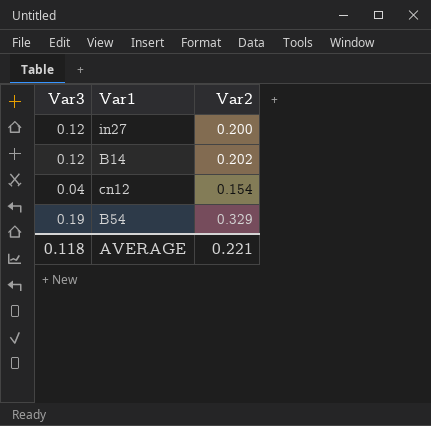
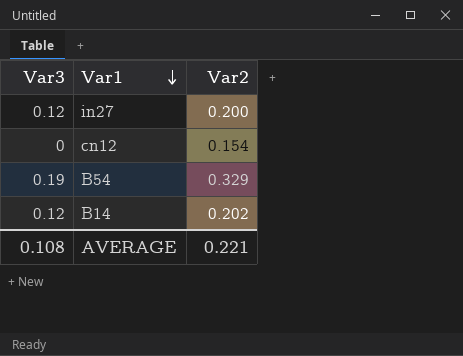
row order: none -> Var1 descending
cn12 | Var3: 0.04 -> 0
AVERAGE | Var3: 0.118 -> 0.108

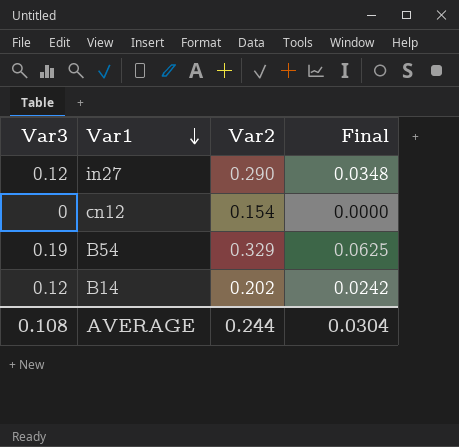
column Final | formula: none -> [Var3] * [Var2]
in27 | Var2: 0.200 -> 0.290
AVERAGE | Var2: 0.221 -> 0.244

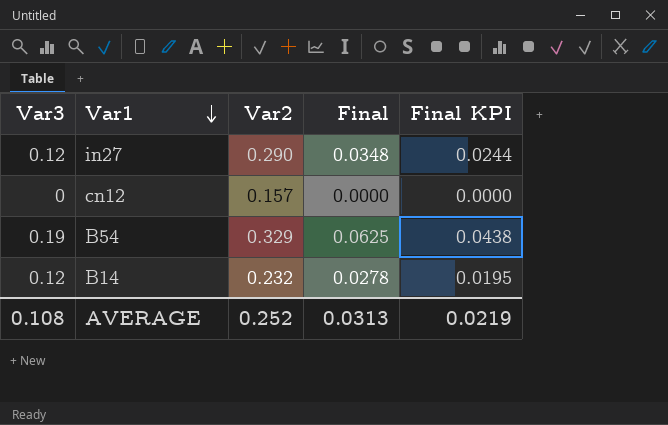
column Final KPI | formula: none -> [Final] * 0.7
cn12 | Var2: 0.154 -> 0.157
B14 | Var2: 0.202 -> 0.232
B14 | Final: 0.0242 -> 0.0278
AVERAGE | Var2: 0.244 -> 0.252
AVERAGE | Final: 0.0304 -> 0.0313

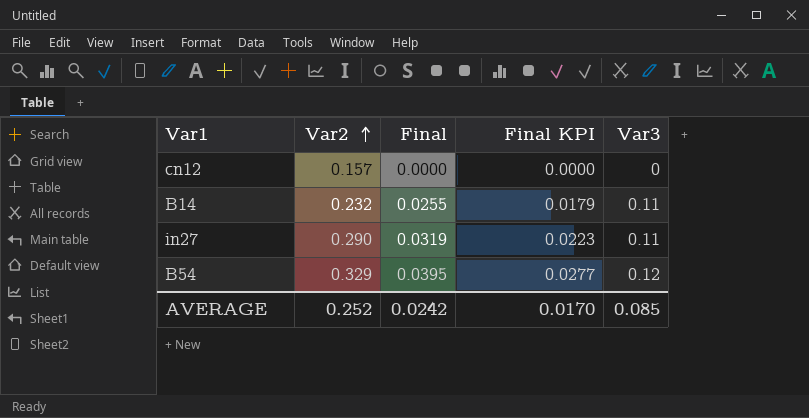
row order: Var1 descending -> Var2 ascending
column Var3 | position: 1 -> 5
B14 | Final: 0.0278 -> 0.0255
B14 | Final KPI: 0.0195 -> 0.0179
B14 | Var3: 0.12 -> 0.11
in27 | Final: 0.0348 -> 0.0319
in27 | Final KPI: 0.0244 -> 0.0223
in27 | Var3: 0.12 -> 0.11
B54 | Final: 0.0625 -> 0.0395
B54 | Final KPI: 0.0438 -> 0.0277
B54 | Var3: 0.19 -> 0.12
AVERAGE | Final: 0.0313 -> 0.0242
AVERAGE | Final KPI: 0.0219 -> 0.0170
AVERAGE | Var3: 0.108 -> 0.085

